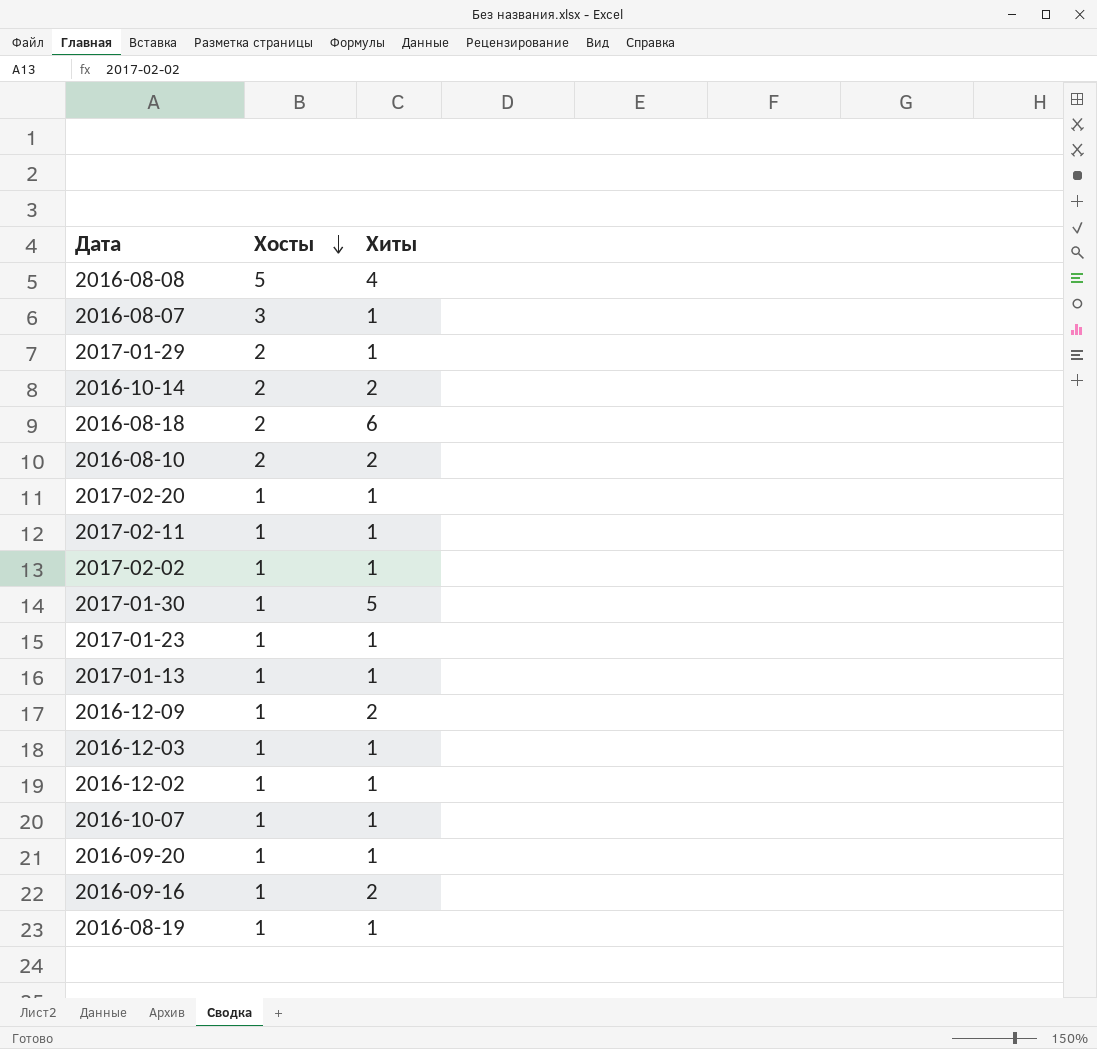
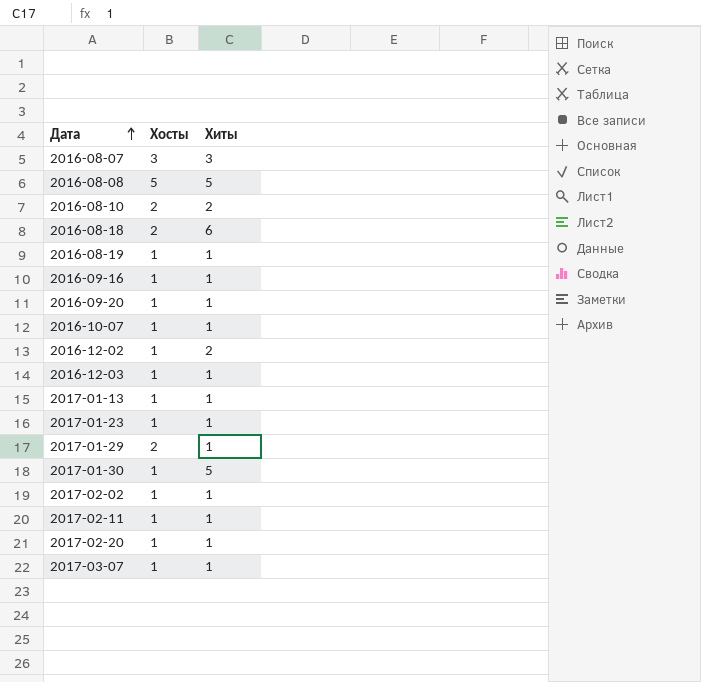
row order: Хосты descending -> Дата ascending
row 2016-10-14: 2 | 2 -> none
row 2016-12-09: 1 | 2 -> none
2016-08-07 | Хиты: 1 -> 3
2016-08-08 | Хиты: 4 -> 5
2016-09-16 | Хиты: 2 -> 1
2016-12-02 | Хиты: 1 -> 2
row 2017-03-07: none -> 1 | 1

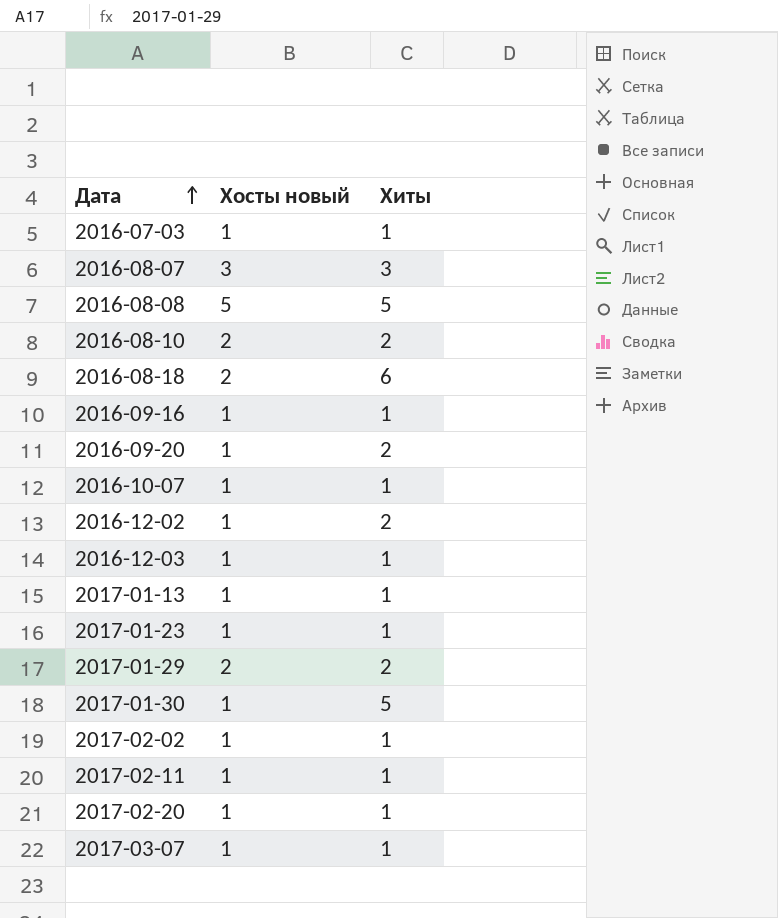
column name: Хосты -> Хосты новый
row 2016-08-19: 1 | 1 -> none
row 2016-07-03: none -> 1 | 1
2016-09-20 | Хиты: 1 -> 2
2017-01-29 | Хиты: 1 -> 2

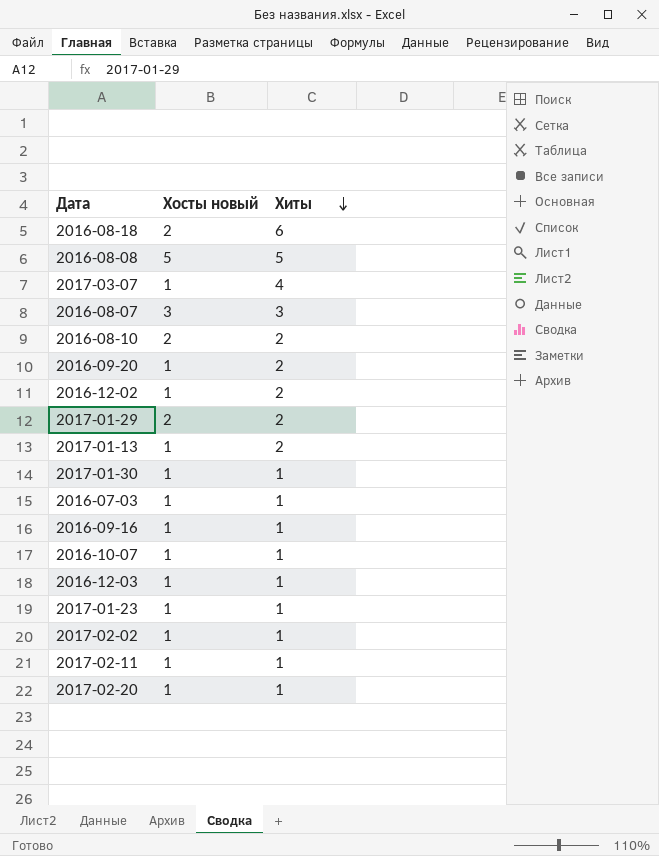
row order: Дата ascending -> Хиты descending
2017-03-07 | Хиты: 1 -> 4
2017-01-13 | Хиты: 1 -> 2
2017-01-30 | Хиты: 5 -> 1

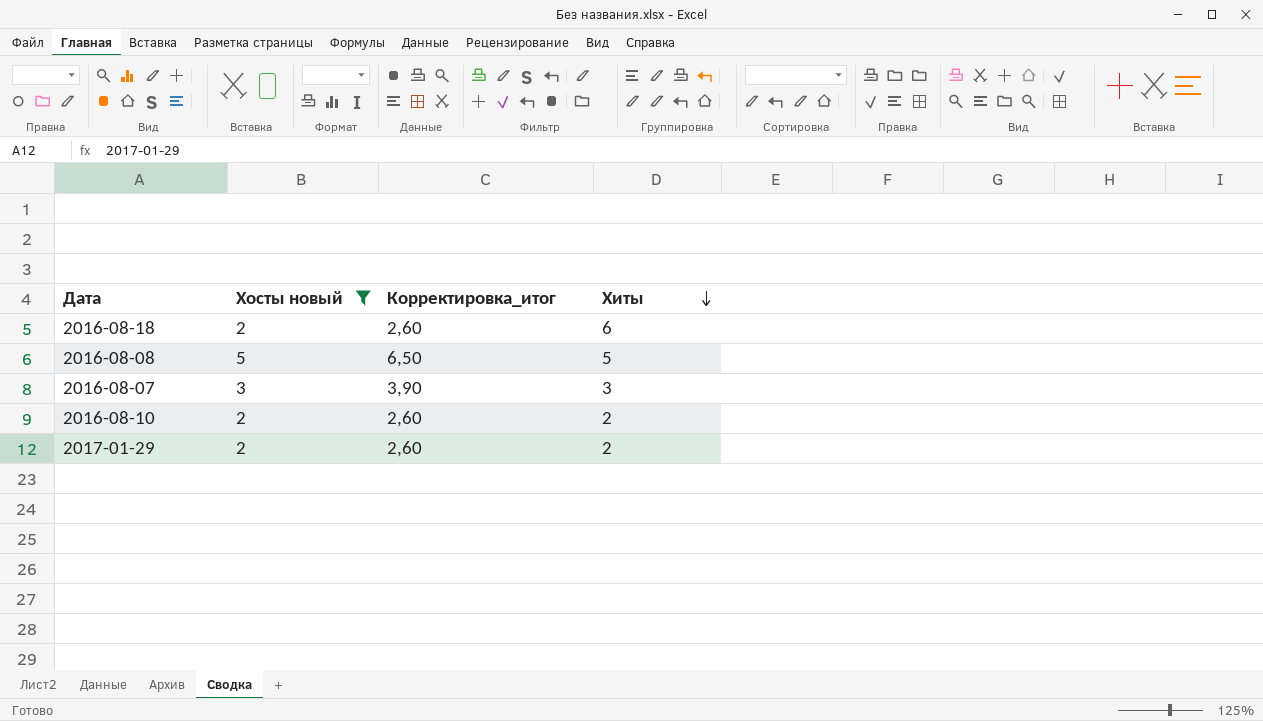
filter: none -> Хосты новый != 1
column Корректировка_итог | formula: none -> [Хосты новый] * 1,3

